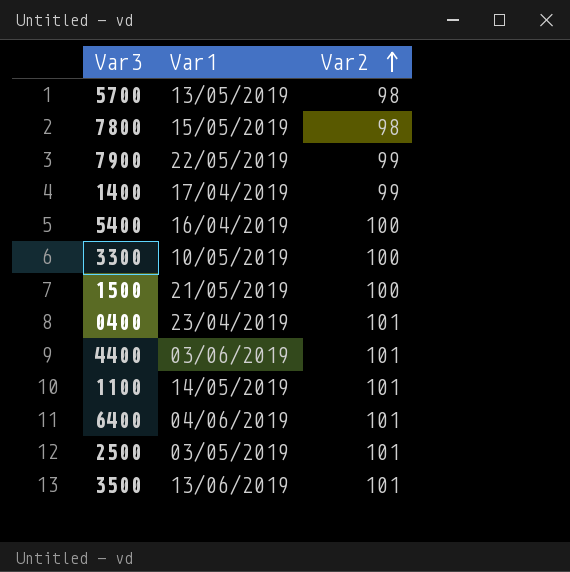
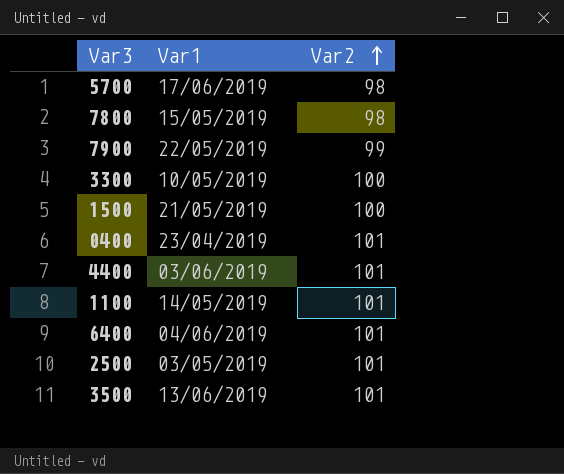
row 1400: 17/04/2019 | 99 -> none
row 5400: 16/04/2019 | 100 -> none
5700 | Var1: 13/05/2019 -> 17/06/2019

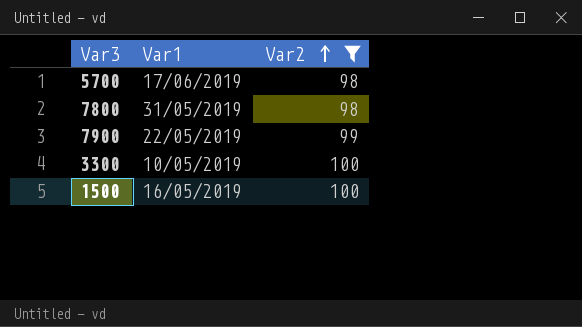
filter: none -> Var2 != 101
7800 | Var1: 15/05/2019 -> 31/05/2019
1500 | Var1: 21/05/2019 -> 16/05/2019

